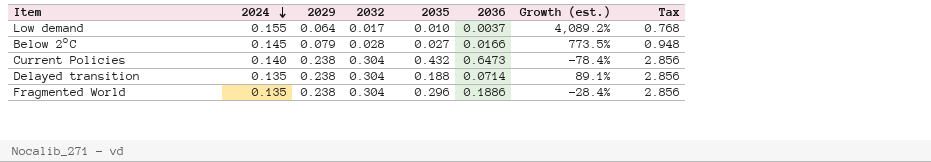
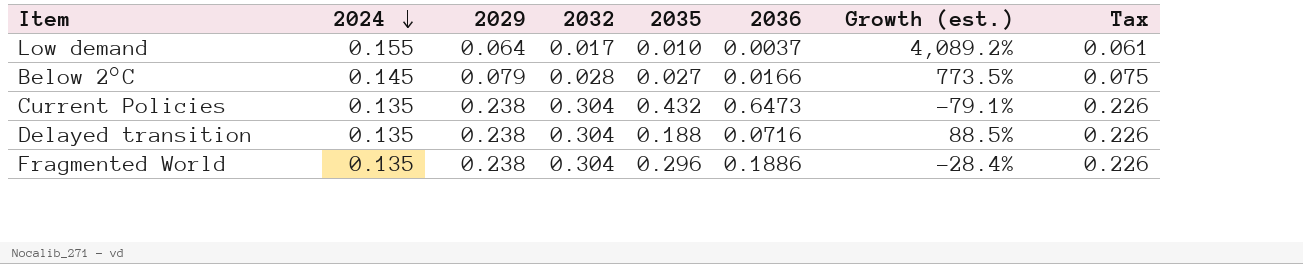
column Tax | formula: [2029] * 12 -> [2029] * 0.95
Current Policies | 2024: 0.140 -> 0.135
Current Policies | Growth (est.): -78.4% -> -79.1%
Delayed transition | 2036: 0.0714 -> 0.0716
Delayed transition | Growth (est.): 89.1% -> 88.5%

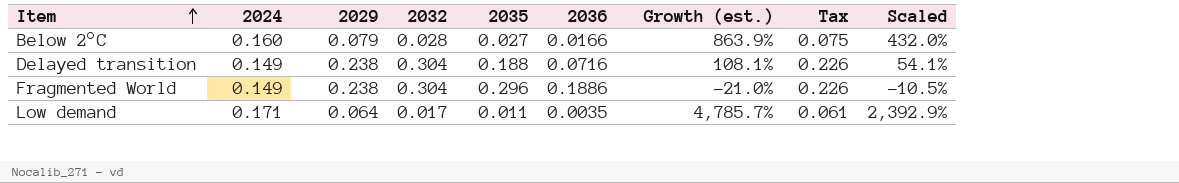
row order: 2024 descending -> Item ascending
column Scaled | formula: none -> [Growth (est.)] * 0.5
row Current Policies: 0.135 | 0.238 | 0.304 | 0.432 | 0.6473 | -79.1% | 0.226 -> none
Below 2°C | 2024: 0.145 -> 0.160
Below 2°C | Growth (est.): 773.5% -> 863.9%
Delayed transition | 2024: 0.135 -> 0.149
Delayed transition | Growth (est.): 88.5% -> 108.1%
Fragmented World | 2024: 0.135 -> 0.149
Fragmented World | Growth (est.): -28.4% -> -21.0%
Low demand | 2024: 0.155 -> 0.171
Low demand | 2035: 0.010 -> 0.011
Low demand | 2036: 0.0037 -> 0.0035
Low demand | Growth (est.): 4,089.2% -> 4,785.7%

